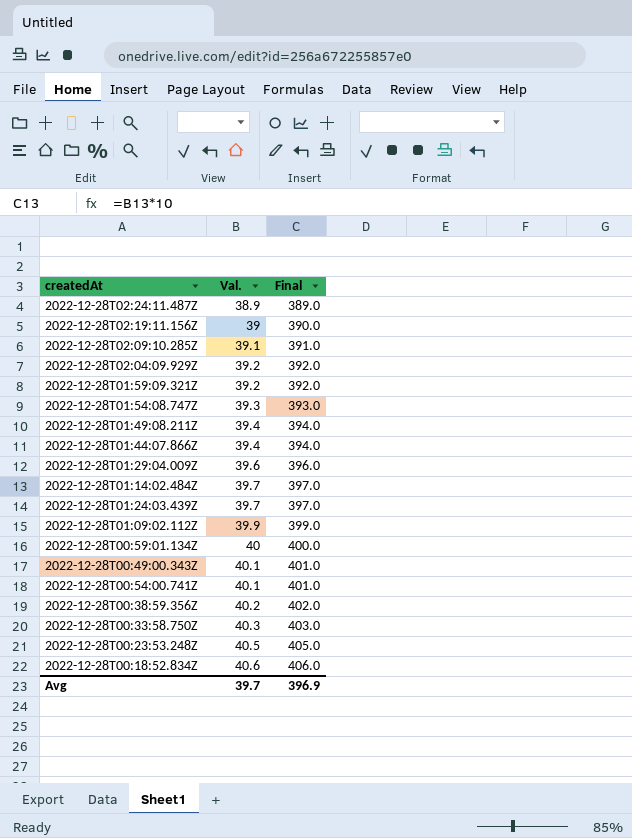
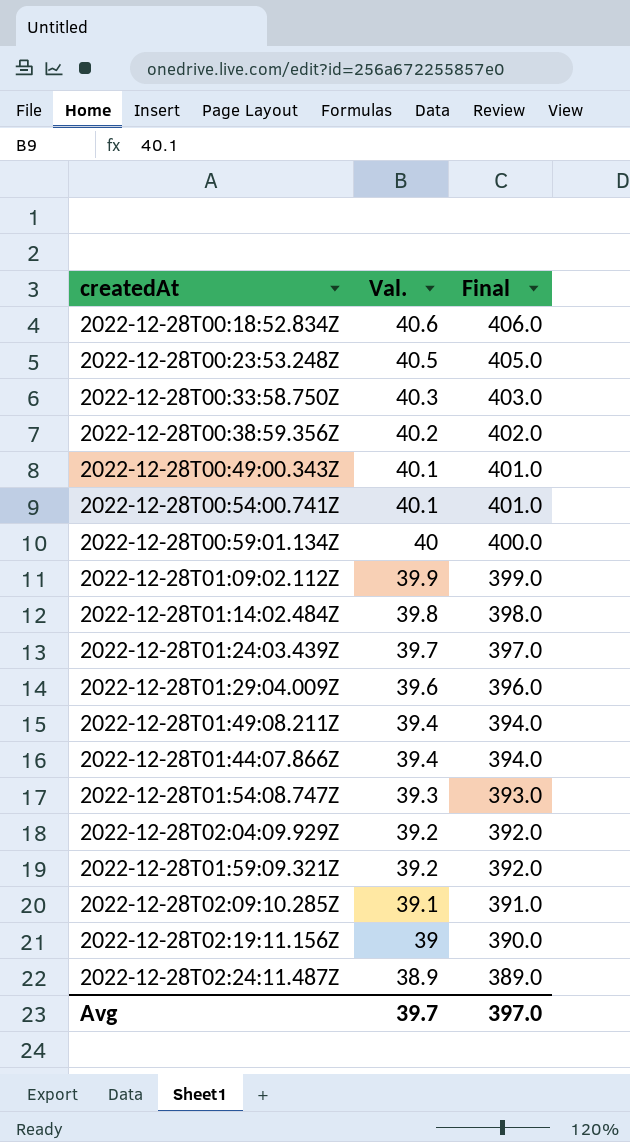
row order: Val. ascending -> Val. descending
2022-12-28T01:14:02.484Z | Val.: 39.7 -> 39.8
2022-12-28T01:14:02.484Z | Final: 397.0 -> 398.0
Avg | Final: 396.9 -> 397.0

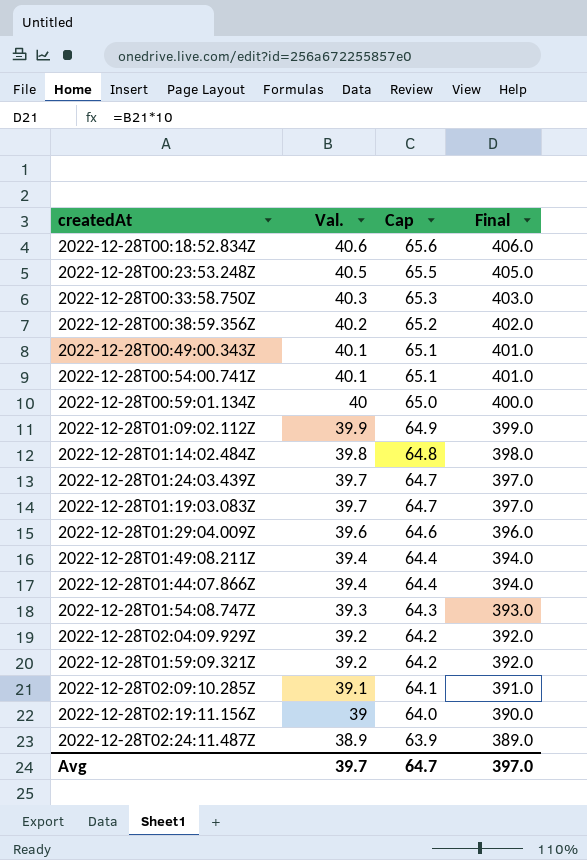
column Cap | formula: none -> [Val.] + 25
row 2022-12-28T01:19:03.083Z: none -> 39.7 | 64.7 | 397.0

